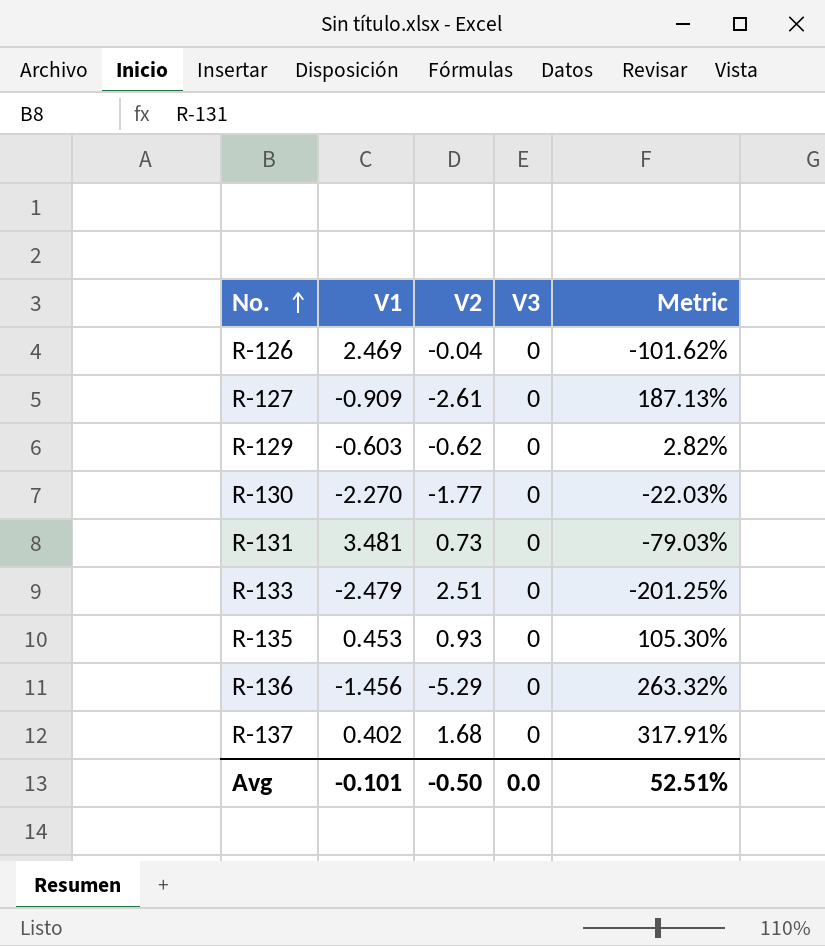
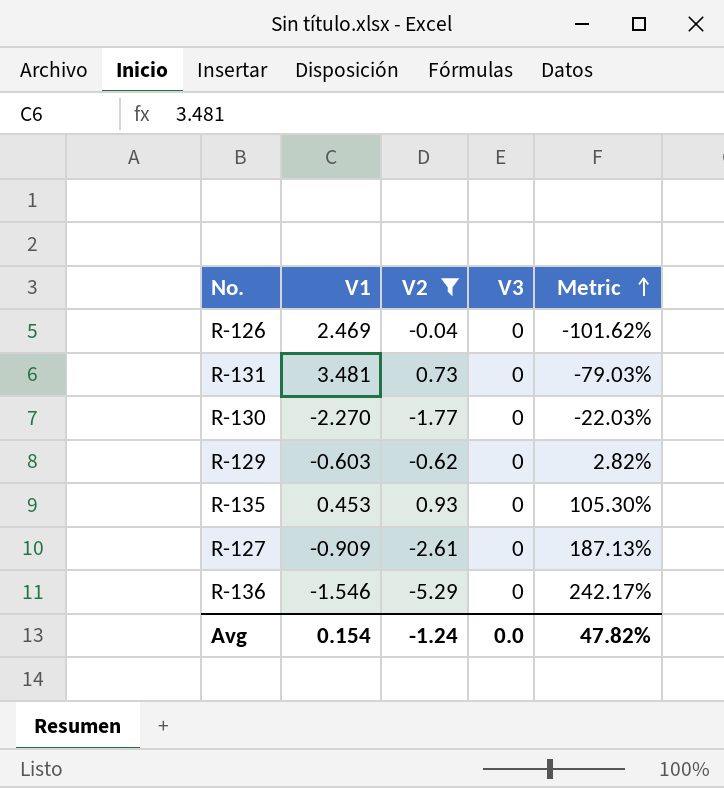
filter: none -> V2 <= 0.93
row order: No. ascending -> Metric ascending
R-136 | V1: -1.456 -> -1.546
R-136 | Metric: 263.32% -> 242.17%
Avg | V1: -0.101 -> 0.154
Avg | V2: -0.50 -> -1.24
Avg | Metric: 52.51% -> 47.82%

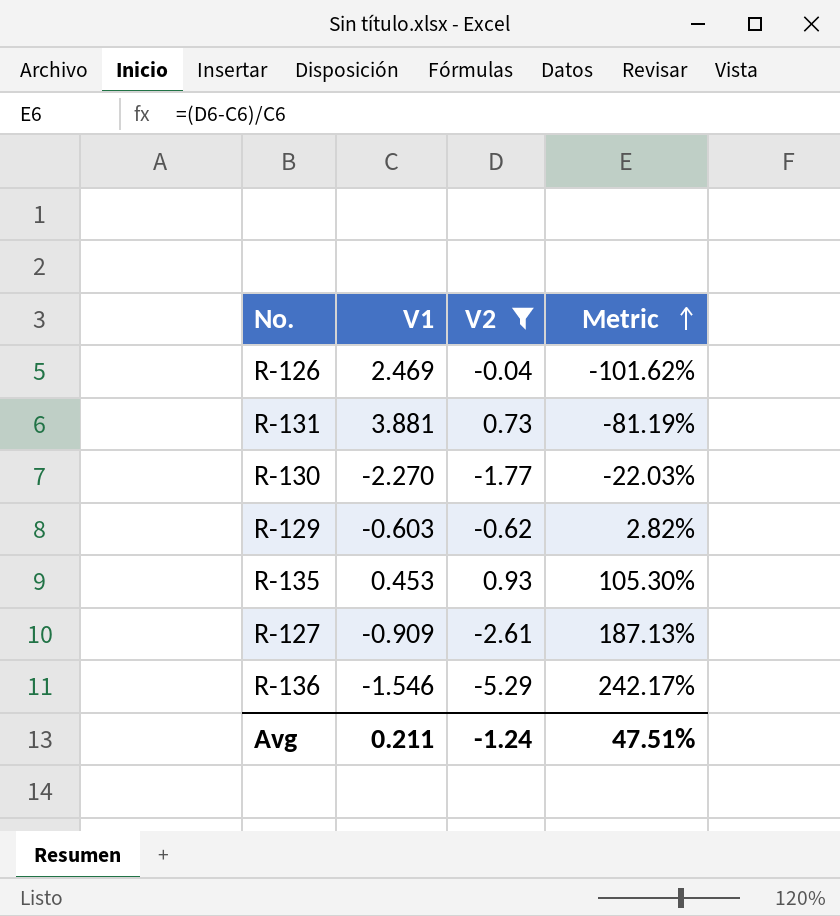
column V3 | position: 4 -> none
R-131 | V1: 3.481 -> 3.881
R-131 | Metric: -79.03% -> -81.19%
Avg | V1: 0.154 -> 0.211
Avg | Metric: 47.82% -> 47.51%

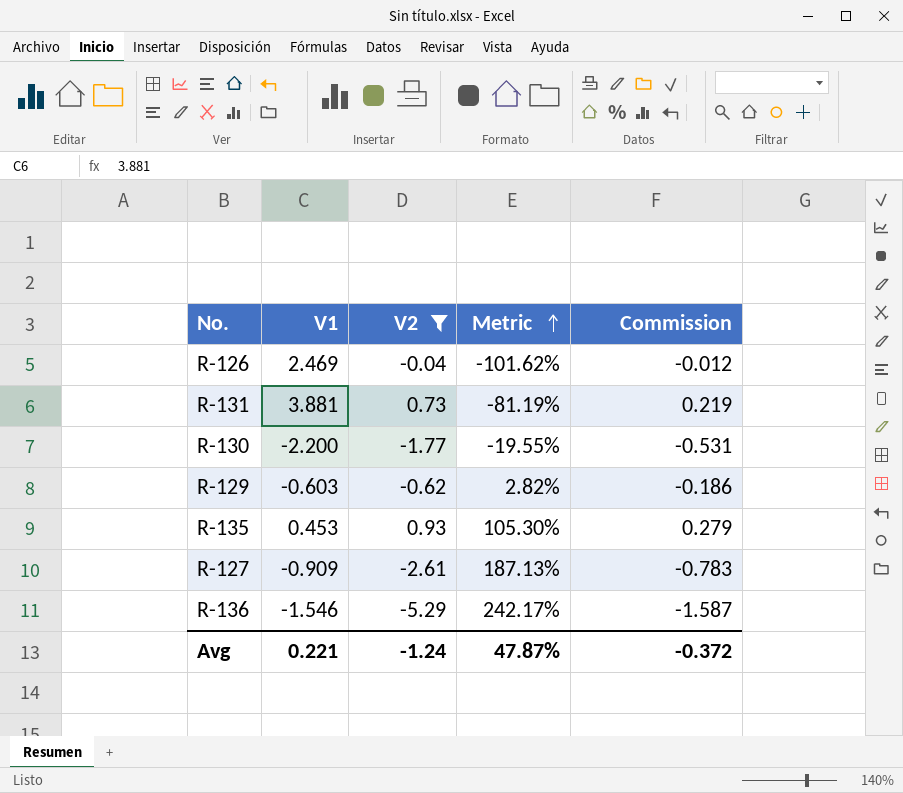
column Commission | formula: none -> [V2] * 0.3
R-130 | V1: -2.270 -> -2.200
R-130 | Metric: -22.03% -> -19.55%
Avg | V1: 0.211 -> 0.221
Avg | Metric: 47.51% -> 47.87%

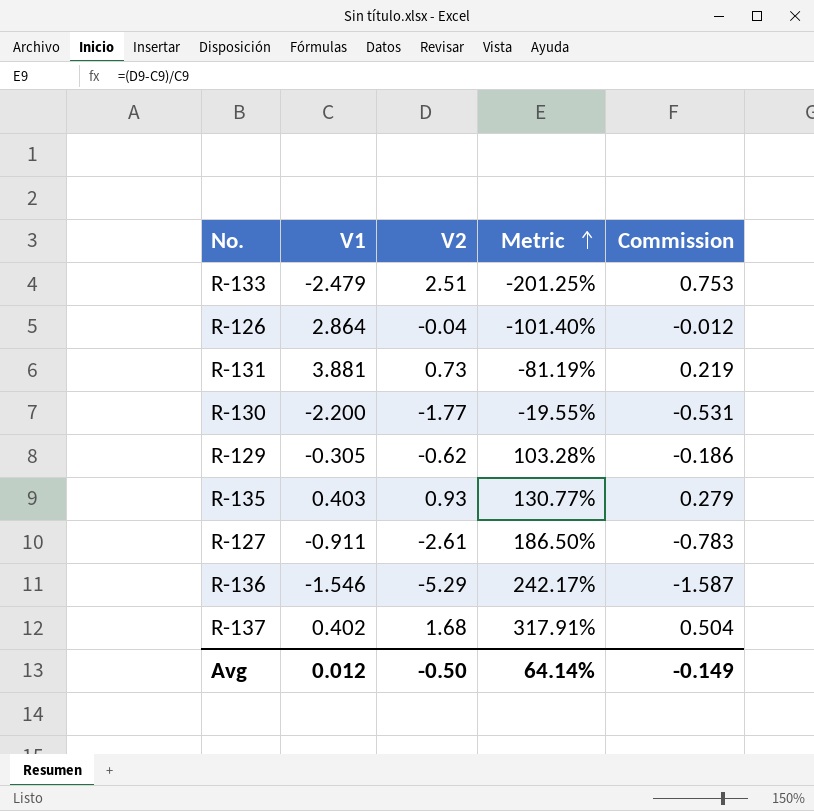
filter: V2 <= 0.93 -> none
R-126 | V1: 2.469 -> 2.864
R-126 | Metric: -101.62% -> -101.40%
R-129 | V1: -0.603 -> -0.305
R-129 | Metric: 2.82% -> 103.28%
R-135 | V1: 0.453 -> 0.403
R-135 | Metric: 105.30% -> 130.77%
R-127 | V1: -0.909 -> -0.911
R-127 | Metric: 187.13% -> 186.50%
Avg | V1: 0.221 -> 0.012
Avg | V2: -1.24 -> -0.50
Avg | Metric: 47.87% -> 64.14%
Avg | Commission: -0.372 -> -0.149

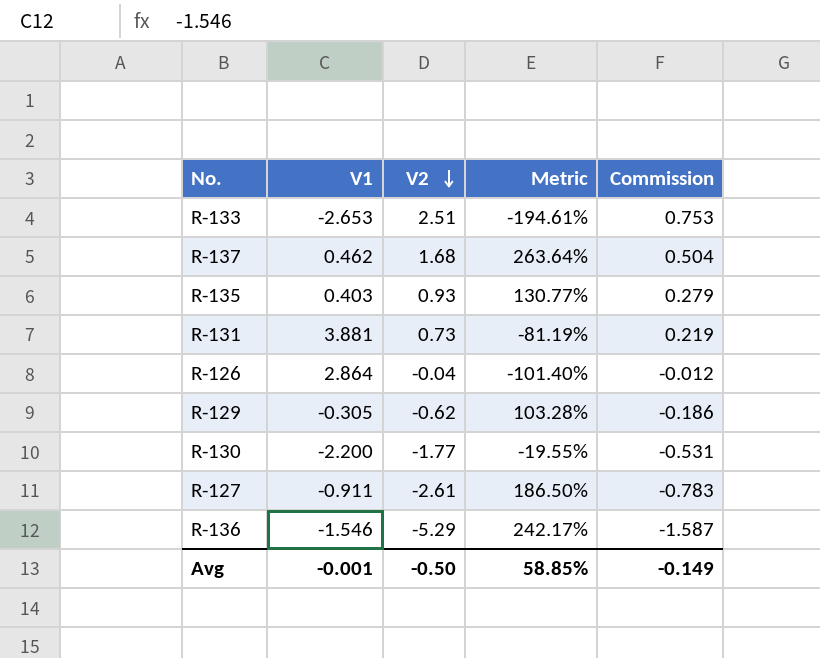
row order: Metric ascending -> V2 descending
R-133 | V1: -2.479 -> -2.653
R-133 | Metric: -201.25% -> -194.61%
R-137 | V1: 0.402 -> 0.462
R-137 | Metric: 317.91% -> 263.64%
Avg | V1: 0.012 -> -0.001
Avg | Metric: 64.14% -> 58.85%

